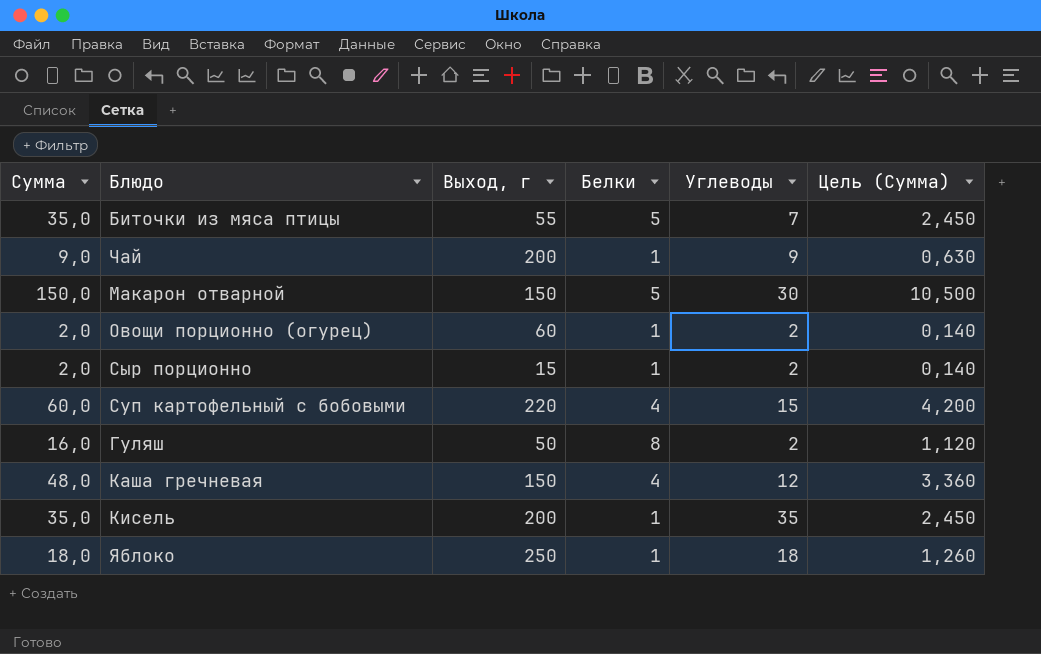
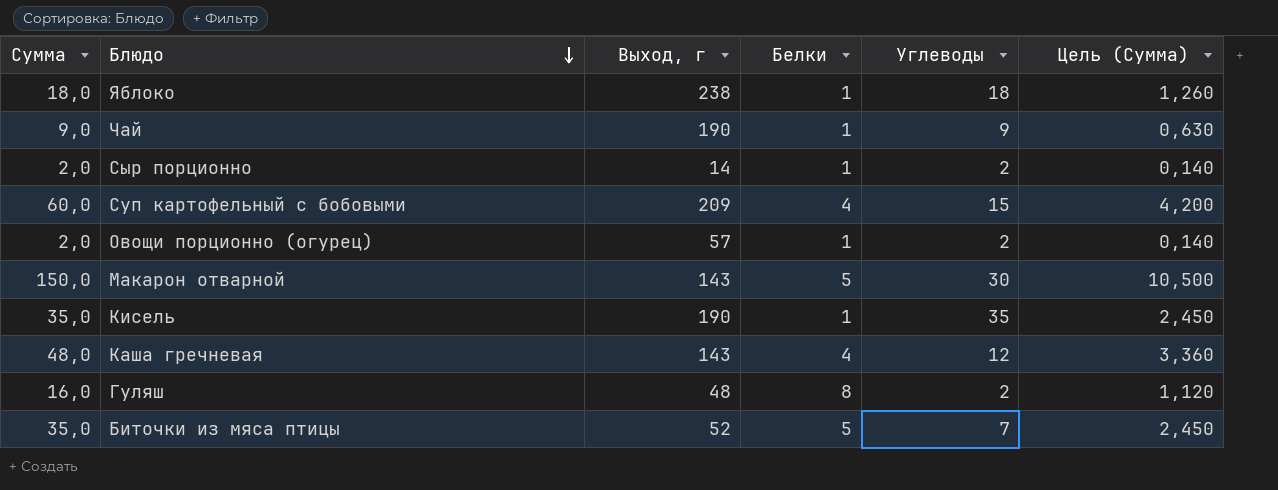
row order: none -> Блюдо descending
Яблоко | Выход, г: 250 -> 238
Чай | Выход, г: 200 -> 190
Сыр порционно | Выход, г: 15 -> 14
Суп картофельный с бобовыми | Выход, г: 220 -> 209
Овощи порционно (огурец) | Выход, г: 60 -> 57
Макарон отварной | Выход, г: 150 -> 143
Кисель | Выход, г: 200 -> 190
Каша гречневая | Выход, г: 150 -> 143
Гуляш | Выход, г: 50 -> 48
Биточки из мяса птицы | Выход, г: 55 -> 52

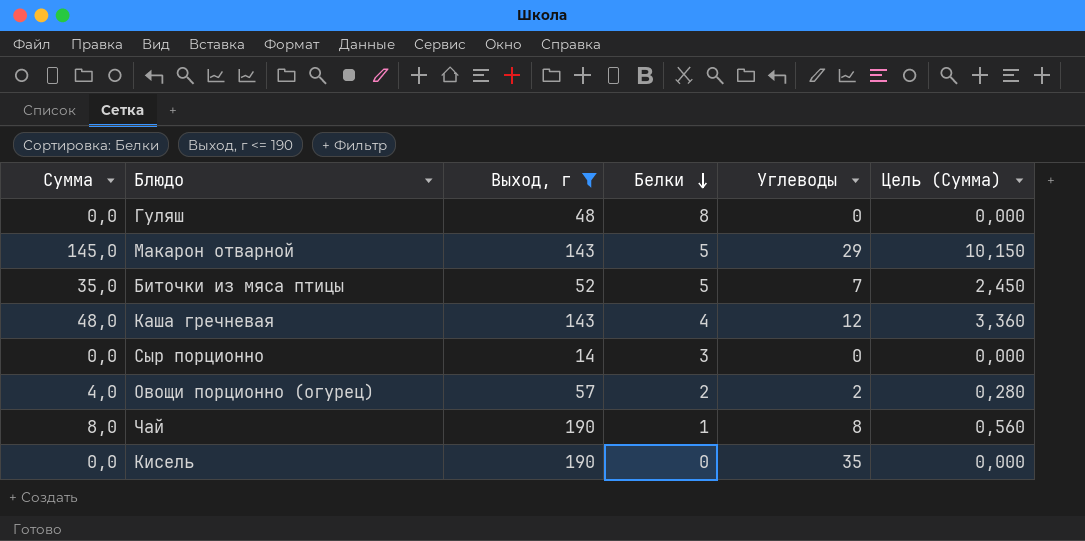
filter: none -> Выход, г <= 190
row order: Блюдо descending -> Белки descending
Гуляш | Сумма: 16,0 -> 0,0
Гуляш | Углеводы: 2 -> 0
Гуляш | Цель (Сумма): 1,120 -> 0,000
Макарон отварной | Сумма: 150,0 -> 145,0
Макарон отварной | Углеводы: 30 -> 29
Макарон отварной | Цель (Сумма): 10,500 -> 10,150
Сыр порционно | Сумма: 2,0 -> 0,0
Сыр порционно | Белки: 1 -> 3
Сыр порционно | Углеводы: 2 -> 0
Сыр порционно | Цель (Сумма): 0,140 -> 0,000
Овощи порционно (огурец) | Сумма: 2,0 -> 4,0
Овощи порционно (огурец) | Белки: 1 -> 2
Овощи порционно (огурец) | Цель (Сумма): 0,140 -> 0,280
Чай | Сумма: 9,0 -> 8,0
Чай | Углеводы: 9 -> 8
Чай | Цель (Сумма): 0,630 -> 0,560
Кисель | Сумма: 35,0 -> 0,0
Кисель | Белки: 1 -> 0
Кисель | Цель (Сумма): 2,450 -> 0,000

